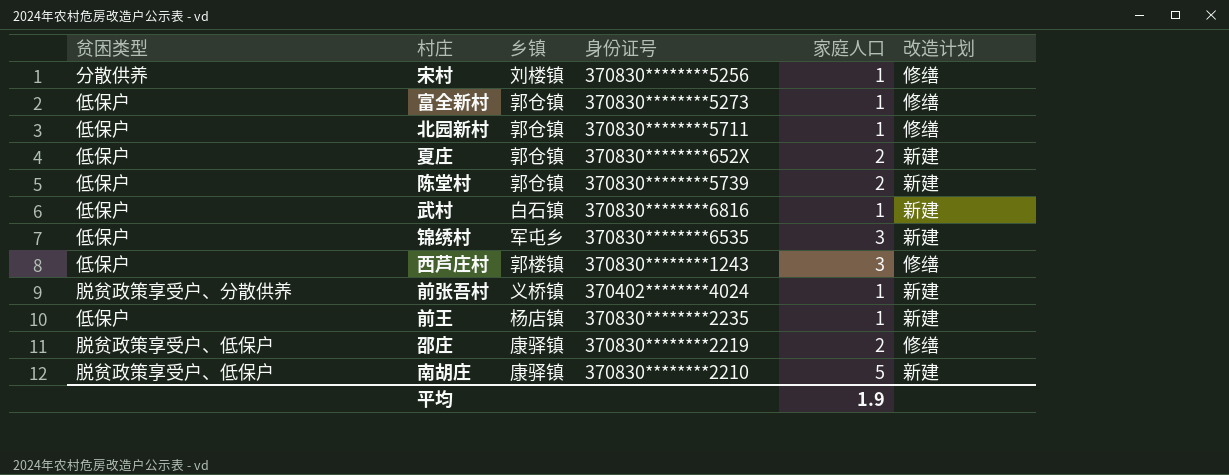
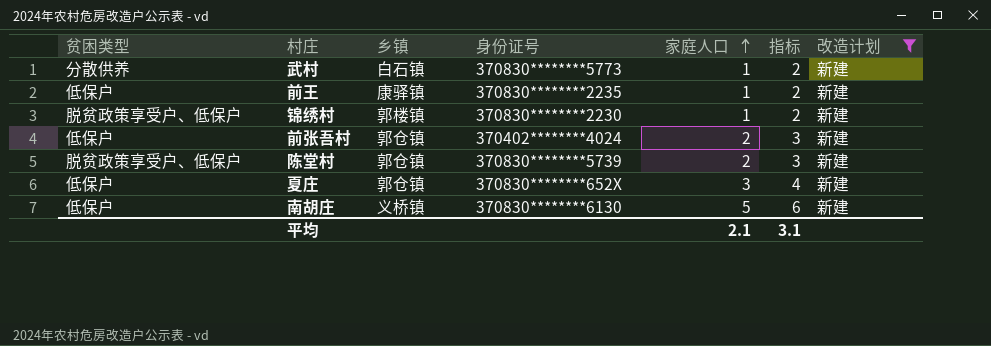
filter: none -> 改造计划 = 新建
row order: none -> 家庭人口 ascending
column 指标 | formula: none -> [家庭人口] + 1
武村 | 贫困类型: 低保户 -> 分散供养
武村 | 身份证号: 370830********6816 -> 370830********5773
前王 | 乡镇: 杨店镇 -> 康驿镇
锦绣村 | 贫困类型: 低保户 -> 脱贫政策享受户、低保户
锦绣村 | 乡镇: 军屯乡 -> 郭楼镇
锦绣村 | 身份证号: 370830********6535 -> 370830********2230
锦绣村 | 家庭人口: 3 -> 1
前张吾村 | 贫困类型: 脱贫政策享受户、分散供养 -> 低保户
前张吾村 | 乡镇: 义桥镇 -> 郭仓镇
前张吾村 | 家庭人口: 1 -> 2
陈堂村 | 贫困类型: 低保户 -> 脱贫政策享受户、低保户
夏庄 | 家庭人口: 2 -> 3
南胡庄 | 贫困类型: 脱贫政策享受户、低保户 -> 低保户
南胡庄 | 乡镇: 康驿镇 -> 义桥镇
南胡庄 | 身份证号: 370830********2210 -> 370830********6130
平均 | 家庭人口: 1.9 -> 2.1

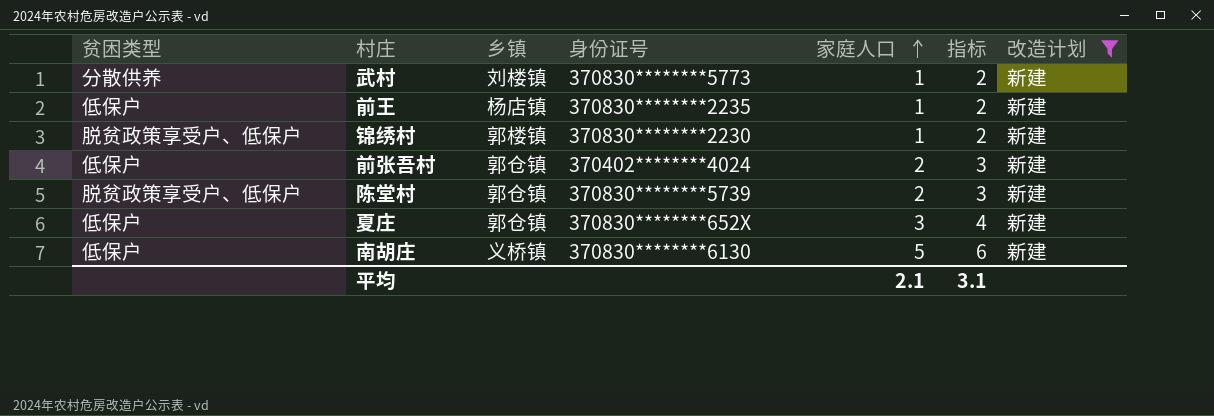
武村 | 乡镇: 白石镇 -> 刘楼镇
前王 | 乡镇: 康驿镇 -> 杨店镇

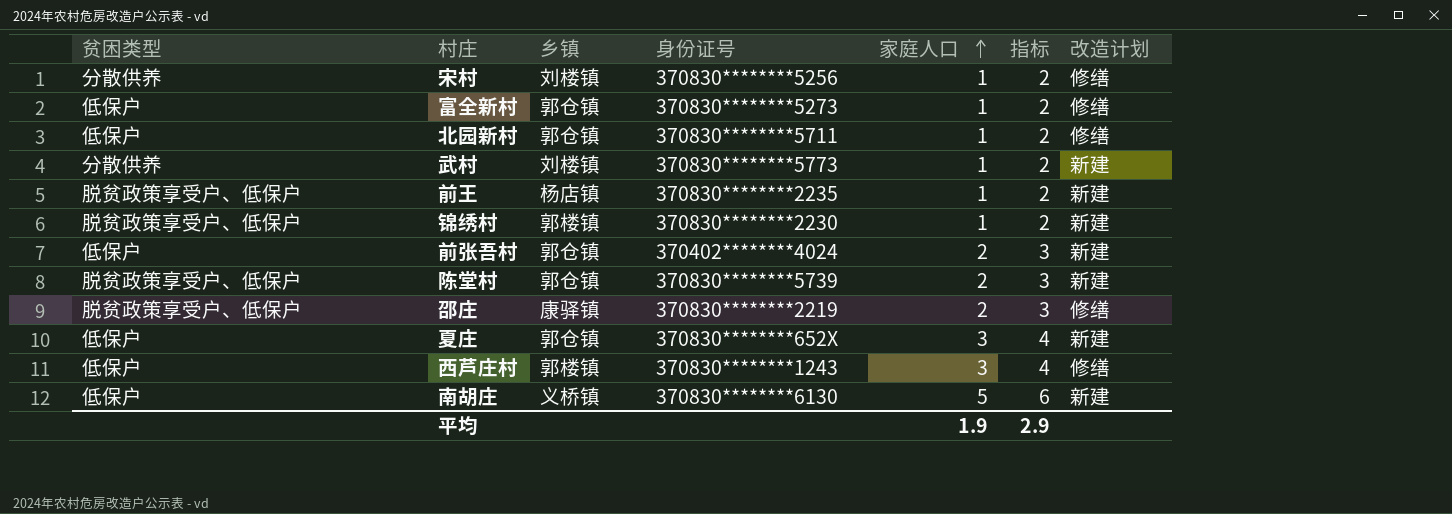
filter: 改造计划 = 新建 -> none
前王 | 贫困类型: 低保户 -> 脱贫政策享受户、低保户
平均 | 家庭人口: 2.1 -> 1.9
平均 | 指标: 3.1 -> 2.9

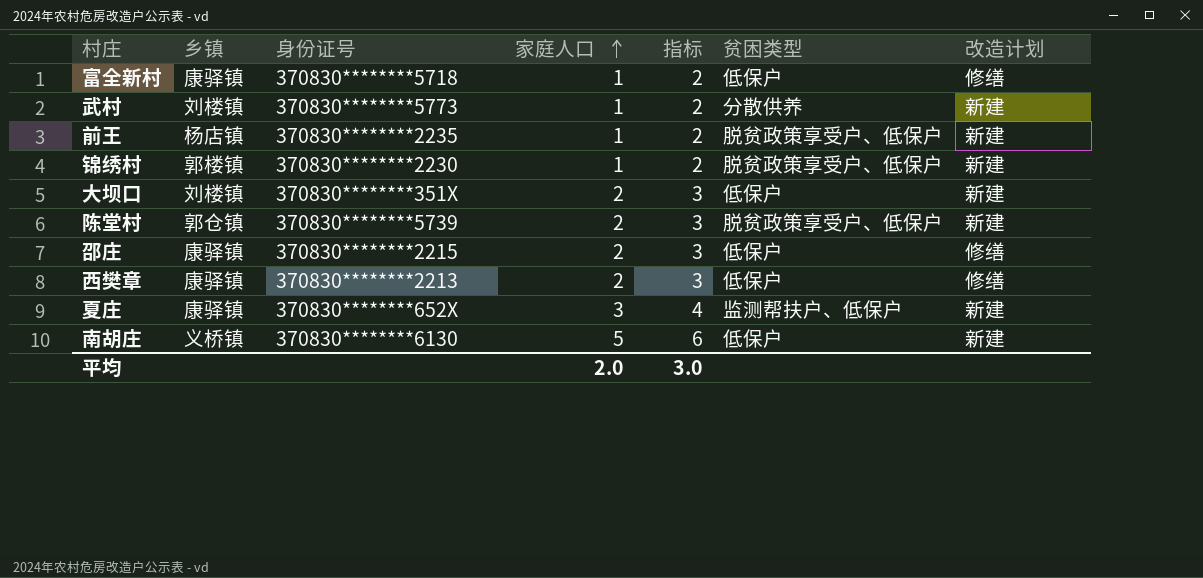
column 贫困类型 | position: 1 -> 6
row 宋村: 分散供养 | 刘楼镇 | 370830********5256 | 1 | 2 | 修缮 -> none
row 北园新村: 低保户 | 郭仓镇 | 370830********5711 | 1 | 2 | 修缮 -> none
row 前张吾村: 低保户 | 郭仓镇 | 370402********4024 | 2 | 3 | 新建 -> none
row 西芦庄村: 低保户 | 郭楼镇 | 370830********1243 | 3 | 4 | 修缮 -> none
富全新村 | 乡镇: 郭仓镇 -> 康驿镇
富全新村 | 身份证号: 370830********5273 -> 370830********5718
row 大坝口: none -> 刘楼镇 | 370830********351X | 2 | 3 | 低保户 | 新建
邵庄 | 身份证号: 370830********2219 -> 370830********2215
邵庄 | 贫困类型: 脱贫政策享受户、低保户 -> 低保户
row 西樊章: none -> 康驿镇 | 370830********2213 | 2 | 3 | 低保户 | 修缮
夏庄 | 乡镇: 郭仓镇 -> 康驿镇
夏庄 | 贫困类型: 低保户 -> 监测帮扶户、低保户
平均 | 家庭人口: 1.9 -> 2.0
平均 | 指标: 2.9 -> 3.0

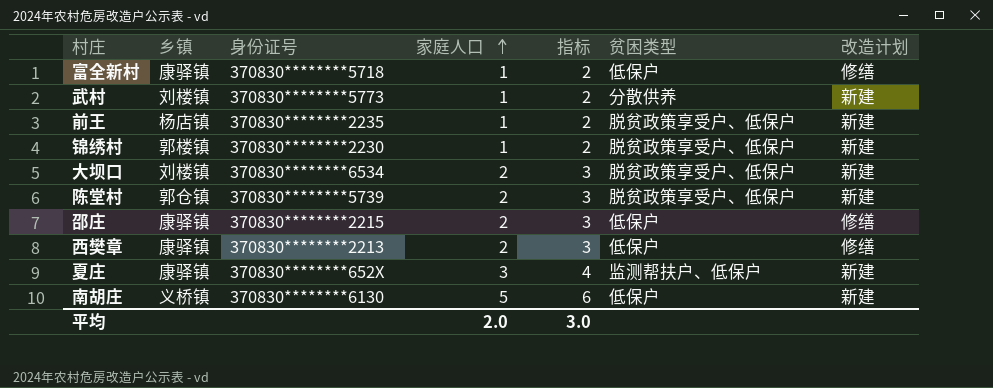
大坝口 | 身份证号: 370830********351X -> 370830********6534
大坝口 | 贫困类型: 低保户 -> 脱贫政策享受户、低保户

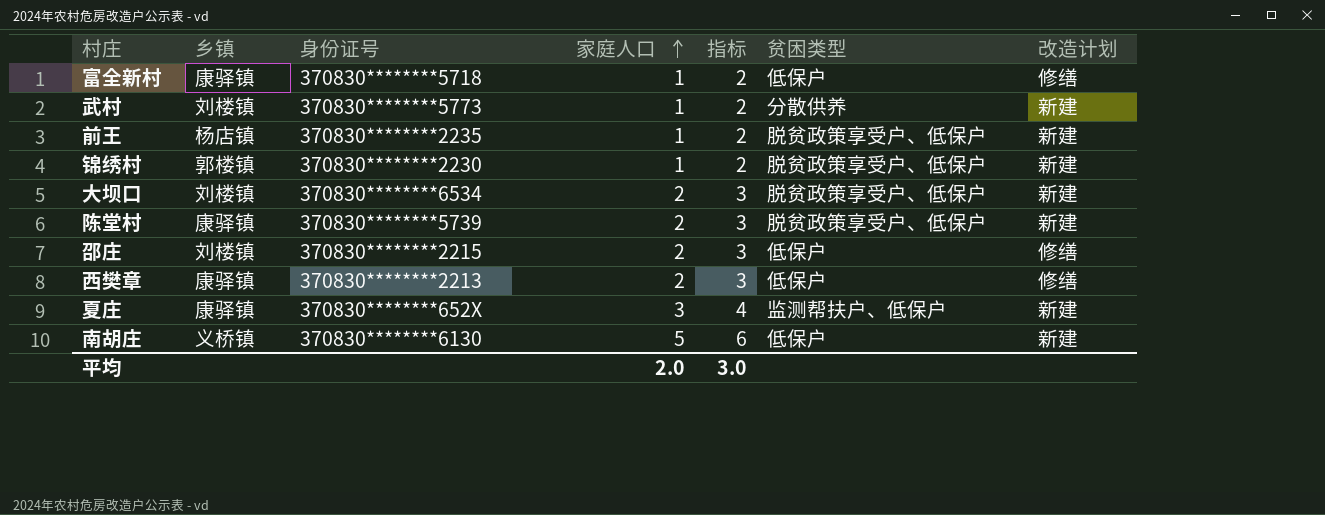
陈堂村 | 乡镇: 郭仓镇 -> 康驿镇
邵庄 | 乡镇: 康驿镇 -> 刘楼镇

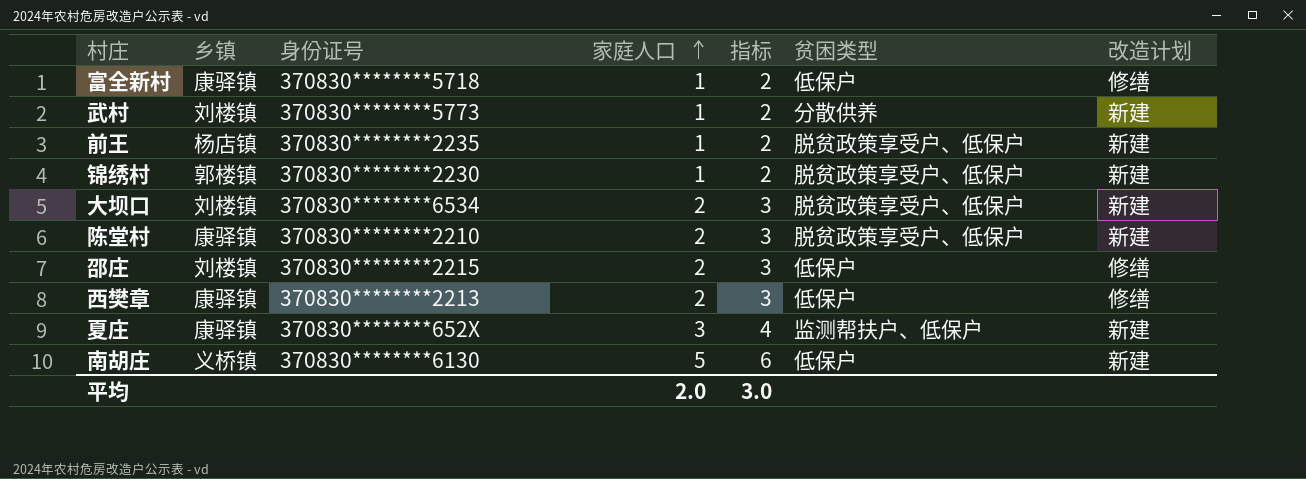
陈堂村 | 身份证号: 370830********5739 -> 370830********2210

